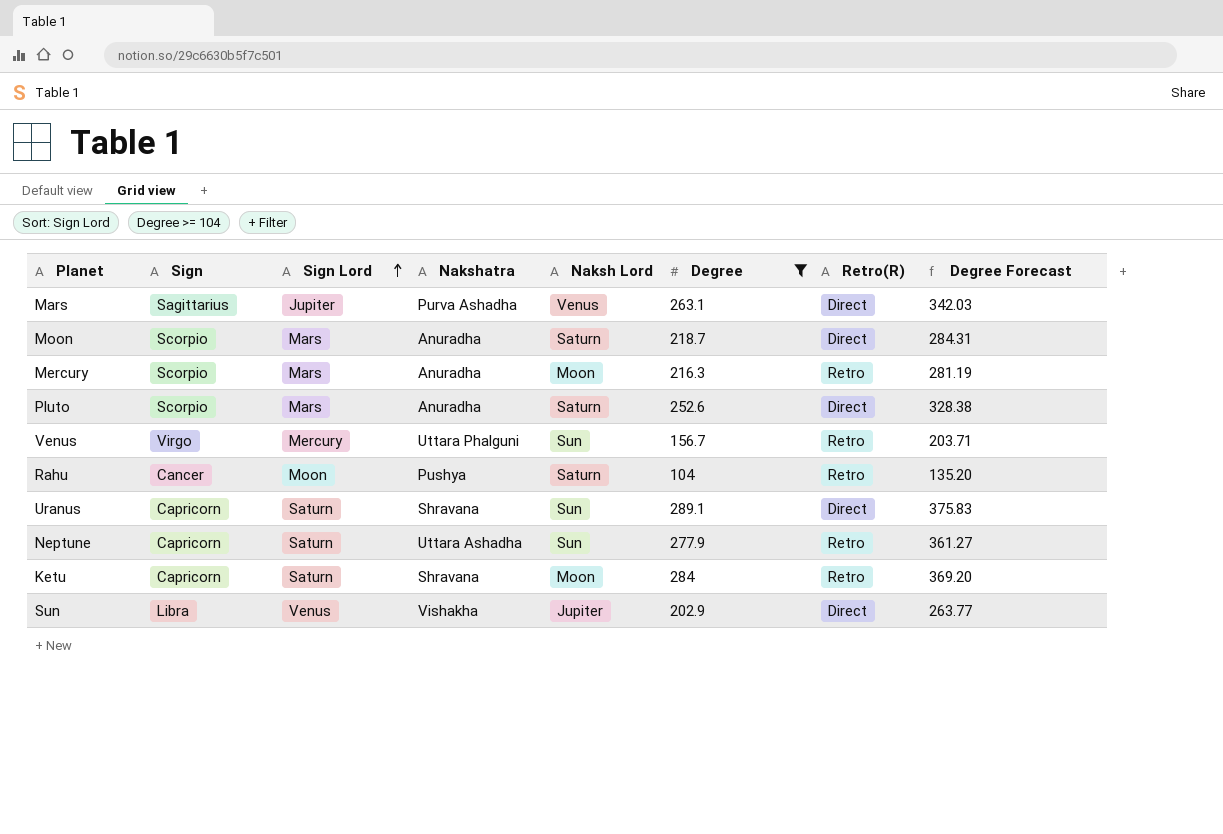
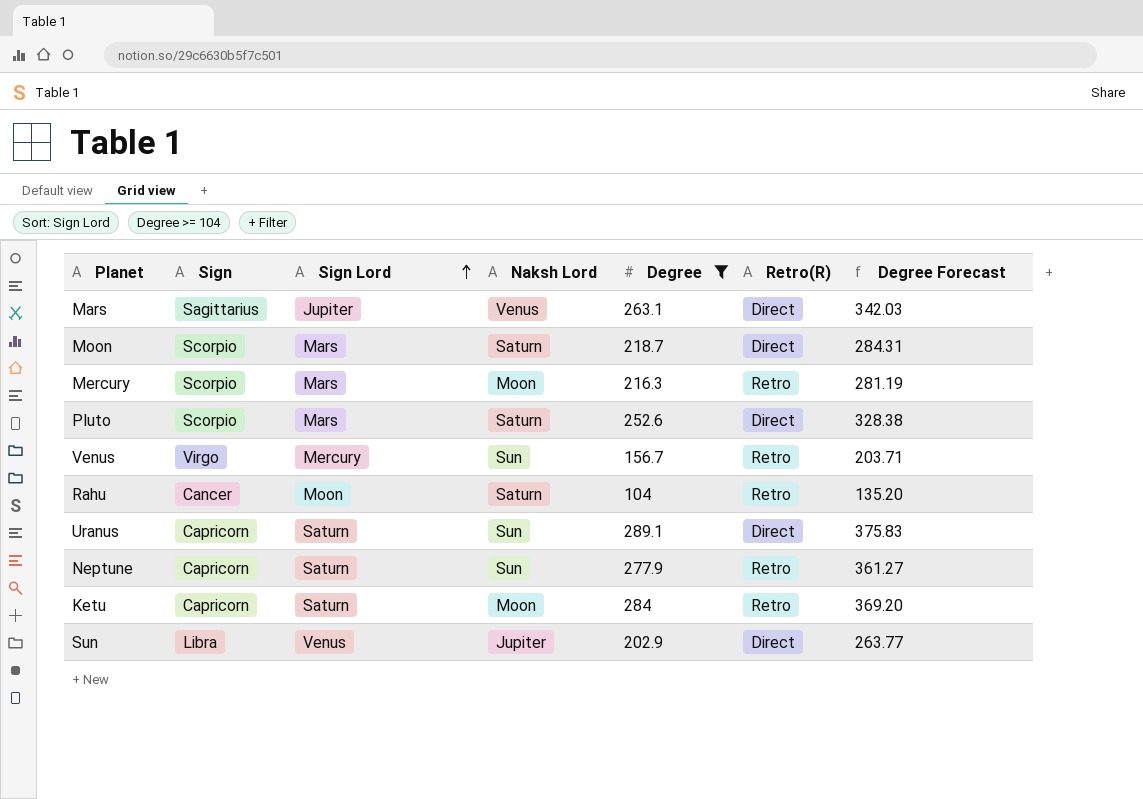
column Nakshatra | position: 4 -> none

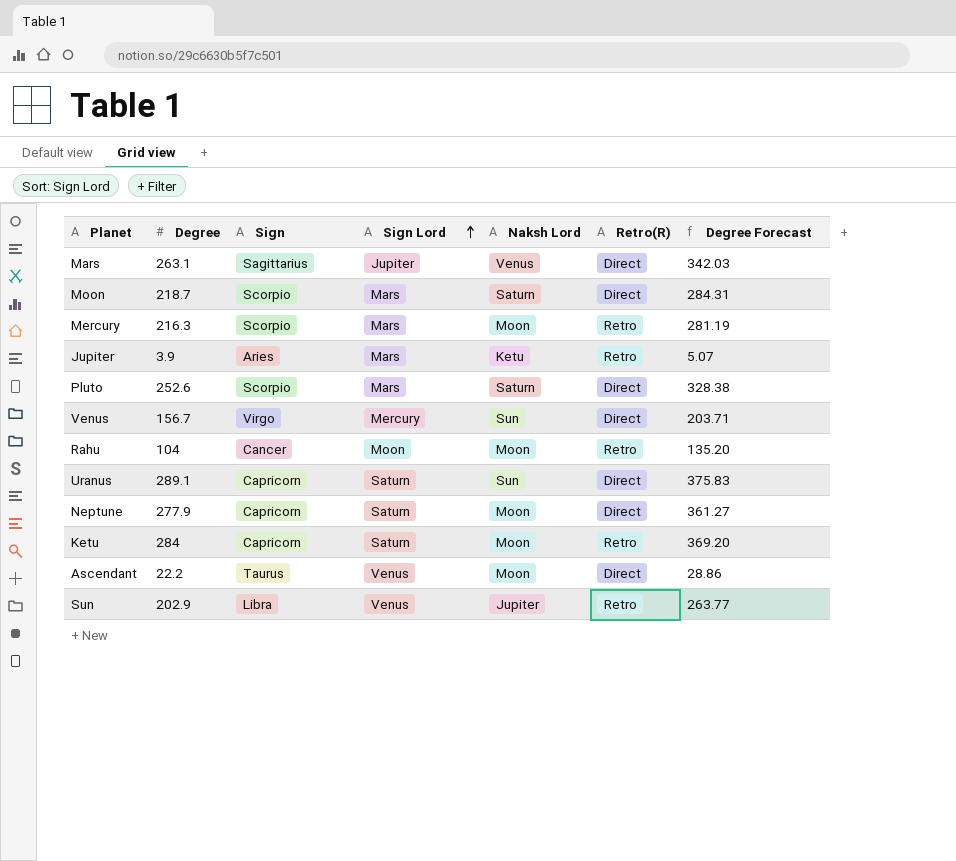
filter: Degree >= 104 -> none
column Degree | position: 5 -> 2
Venus | Retro(R): Retro -> Direct
Rahu | Naksh Lord: Saturn -> Moon
Neptune | Naksh Lord: Sun -> Moon
Neptune | Retro(R): Retro -> Direct
Sun | Retro(R): Direct -> Retro

